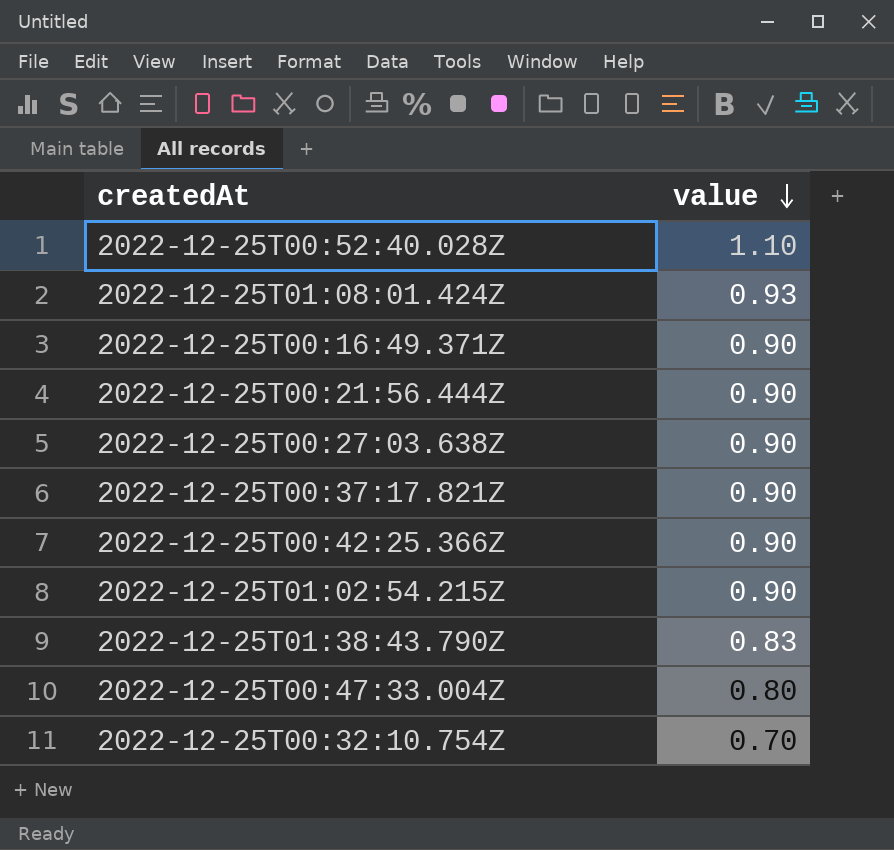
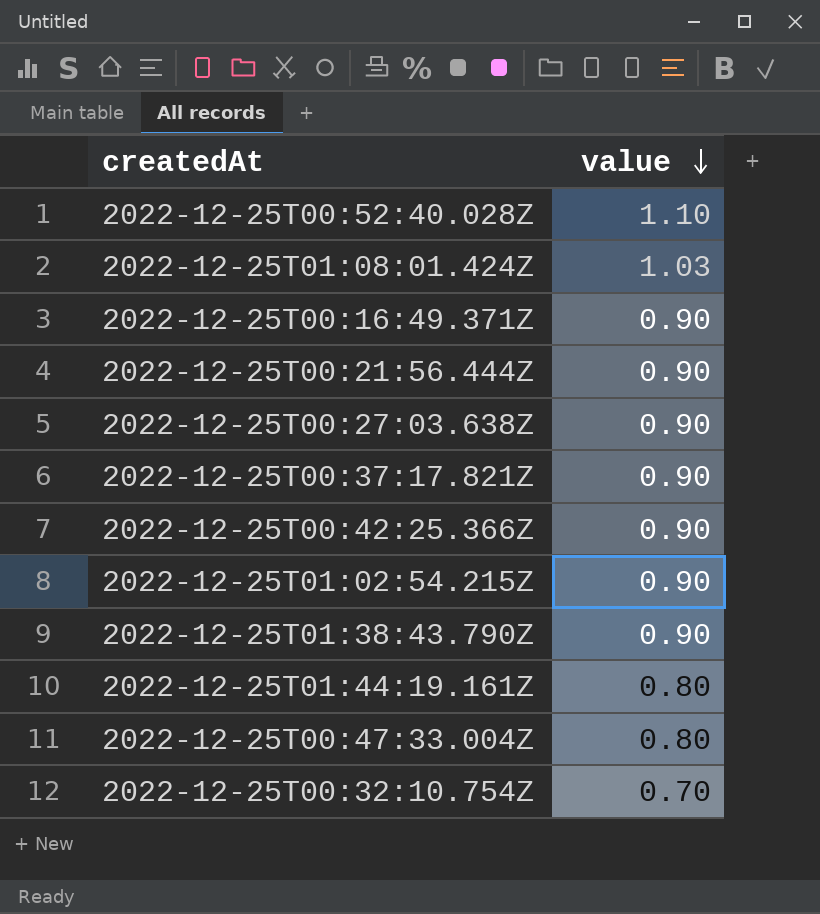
2022-12-25T01:08:01.424Z | value: 0.93 -> 1.03
2022-12-25T01:38:43.790Z | value: 0.83 -> 0.90
row 2022-12-25T01:44:19.161Z: none -> 0.80

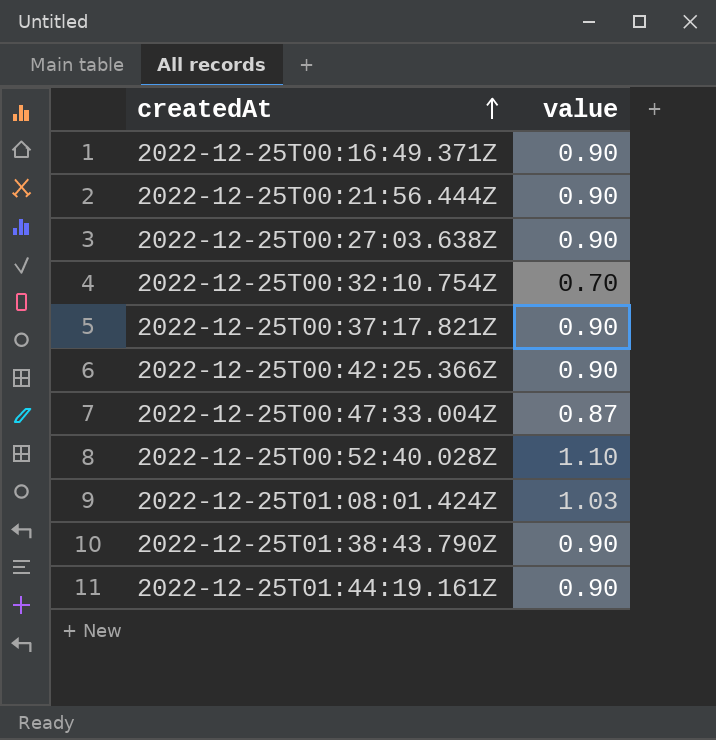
row order: value descending -> createdAt ascending
row 2022-12-25T01:02:54.215Z: 0.90 -> none
2022-12-25T00:47:33.004Z | value: 0.80 -> 0.87
2022-12-25T01:44:19.161Z | value: 0.80 -> 0.90

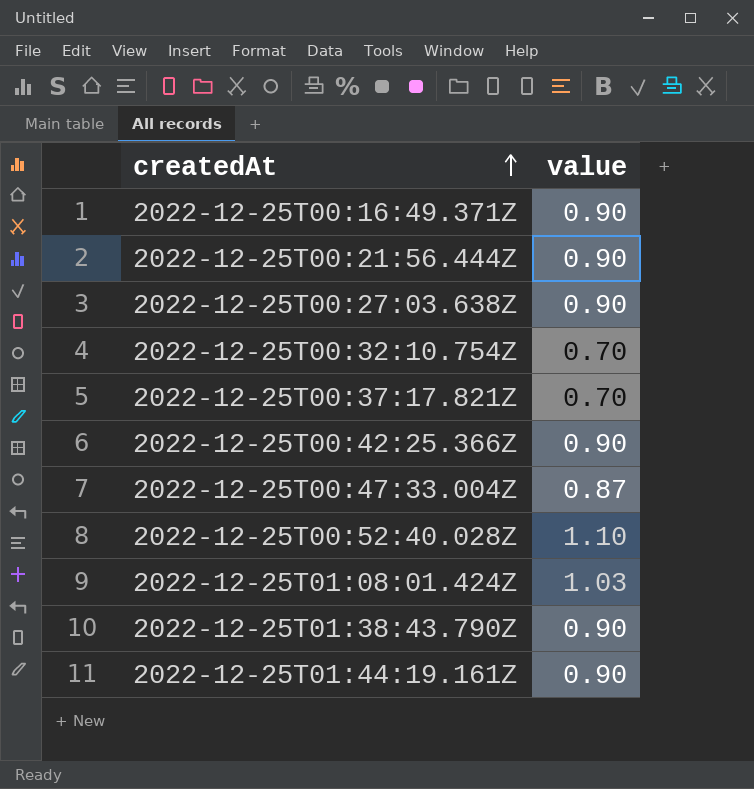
2022-12-25T00:37:17.821Z | value: 0.90 -> 0.70

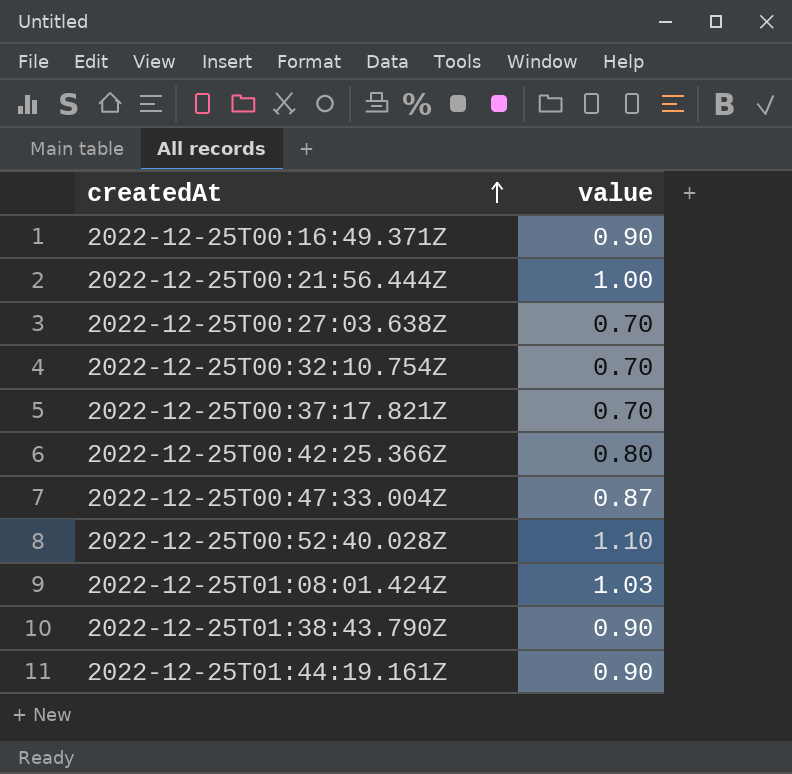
2022-12-25T00:21:56.444Z | value: 0.90 -> 1.00
2022-12-25T00:27:03.638Z | value: 0.90 -> 0.70
2022-12-25T00:42:25.366Z | value: 0.90 -> 0.80

